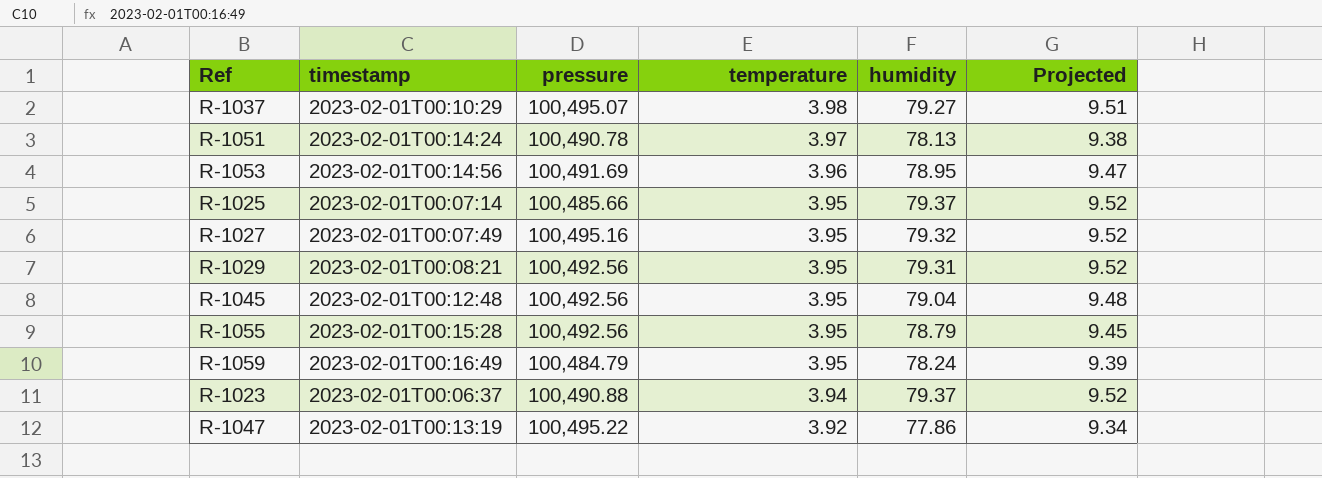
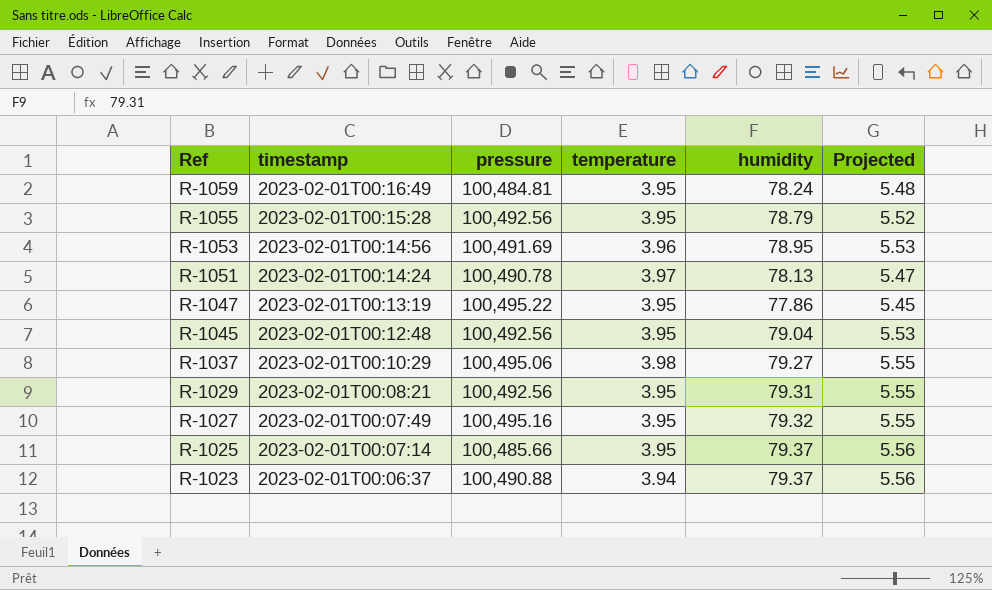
row order: temperature descending -> Ref descending
column Projected | formula: [humidity] * 0.12 -> [humidity] * 0.07
R-1059 | pressure: 100,484.79 -> 100,484.81
R-1047 | temperature: 3.92 -> 3.95
R-1037 | pressure: 100,495.07 -> 100,495.06

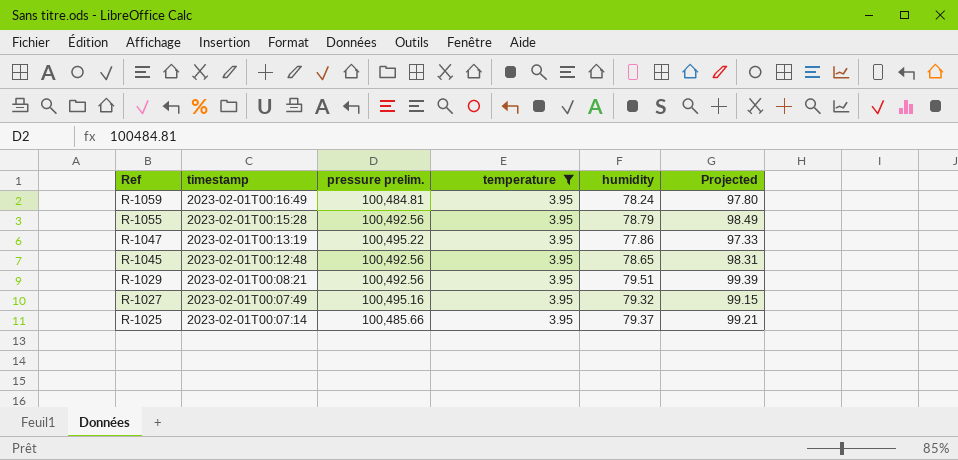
filter: none -> temperature = 3.95
column name: pressure -> pressure prelim.
column Projected | formula: [humidity] * 0.07 -> [humidity] * 1.25
R-1045 | humidity: 79.04 -> 78.65
R-1029 | humidity: 79.31 -> 79.51

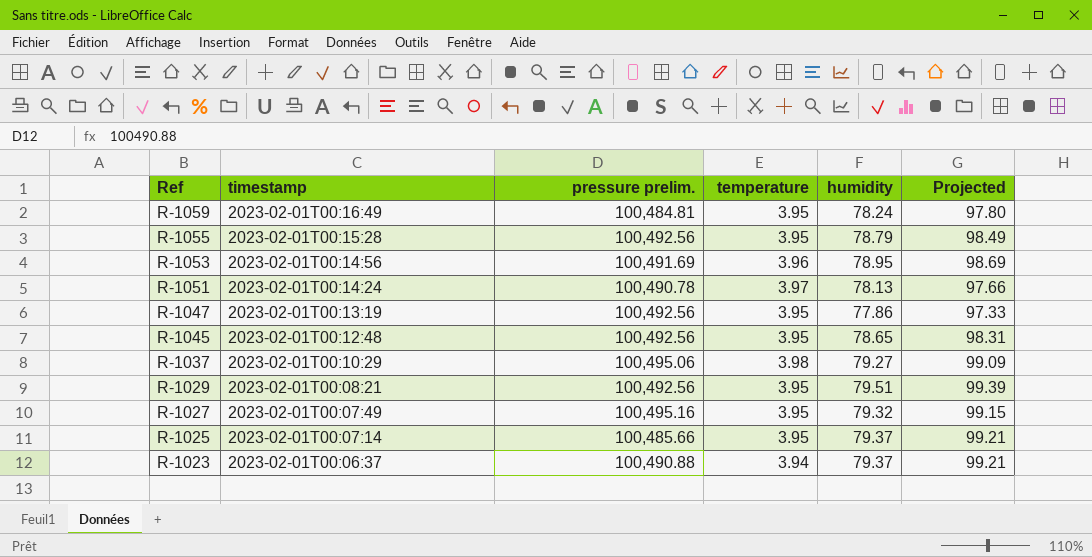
filter: temperature = 3.95 -> none
R-1047 | pressure prelim.: 100,495.22 -> 100,492.56

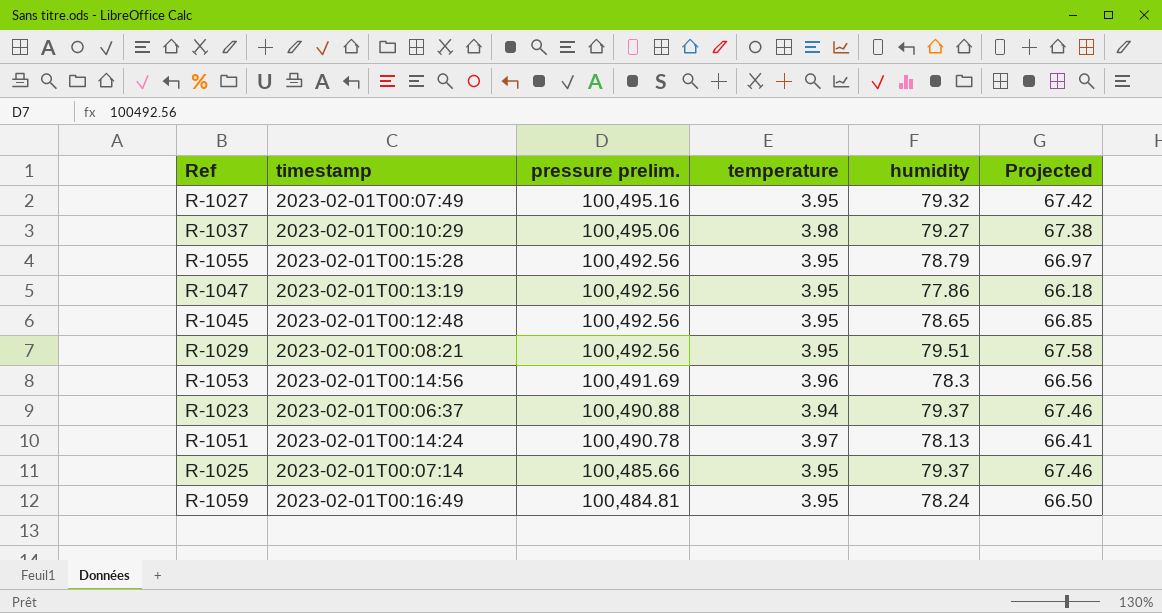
row order: Ref descending -> pressure prelim. descending
column Projected | formula: [humidity] * 1.25 -> [humidity] * 0.85
R-1053 | humidity: 78.95 -> 78.3

